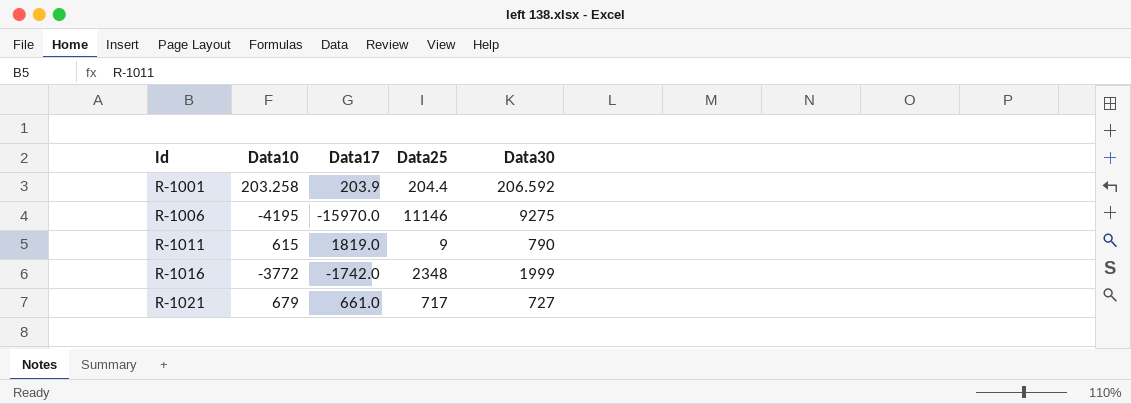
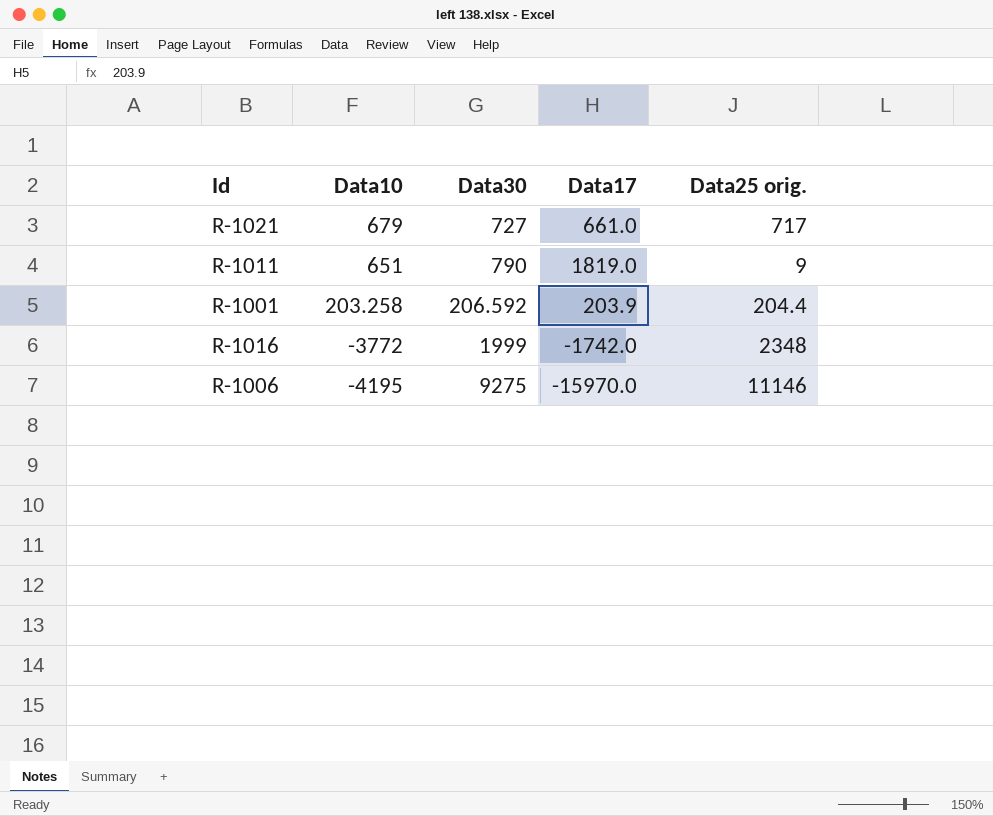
row order: Id ascending -> Data10 descending
column Data30 | position: 5 -> 3
column name: Data25 -> Data25 orig.
R-1011 | Data10: 615 -> 651

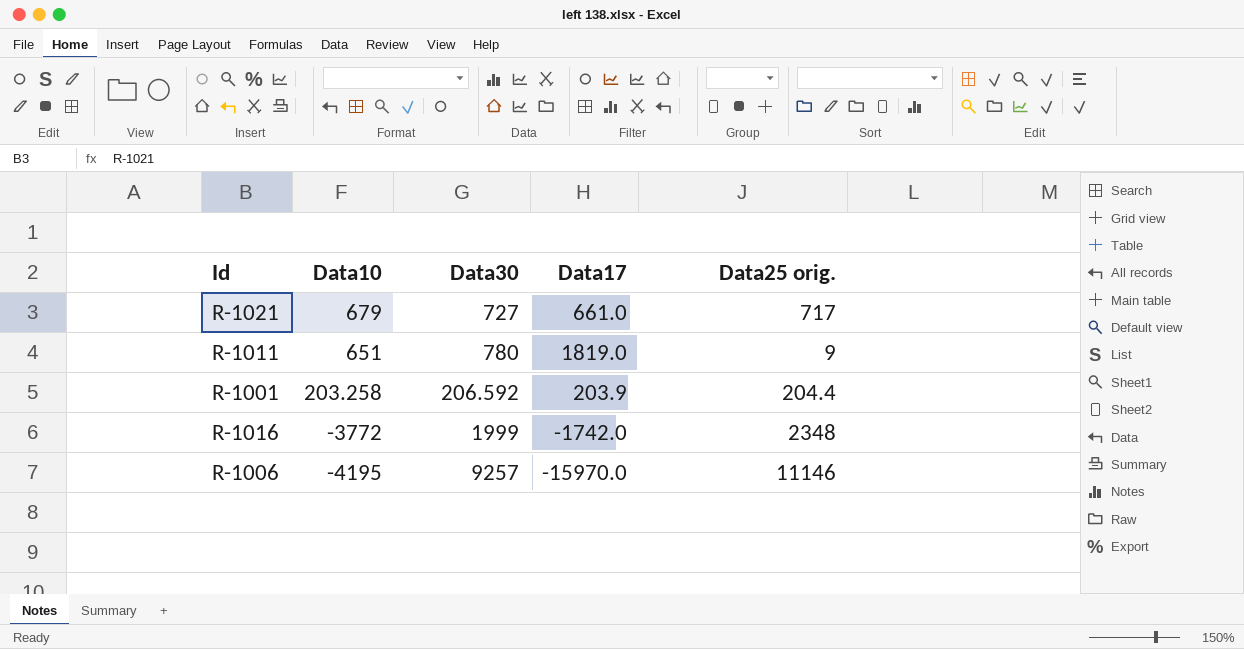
R-1011 | Data30: 790 -> 780
R-1006 | Data30: 9275 -> 9257

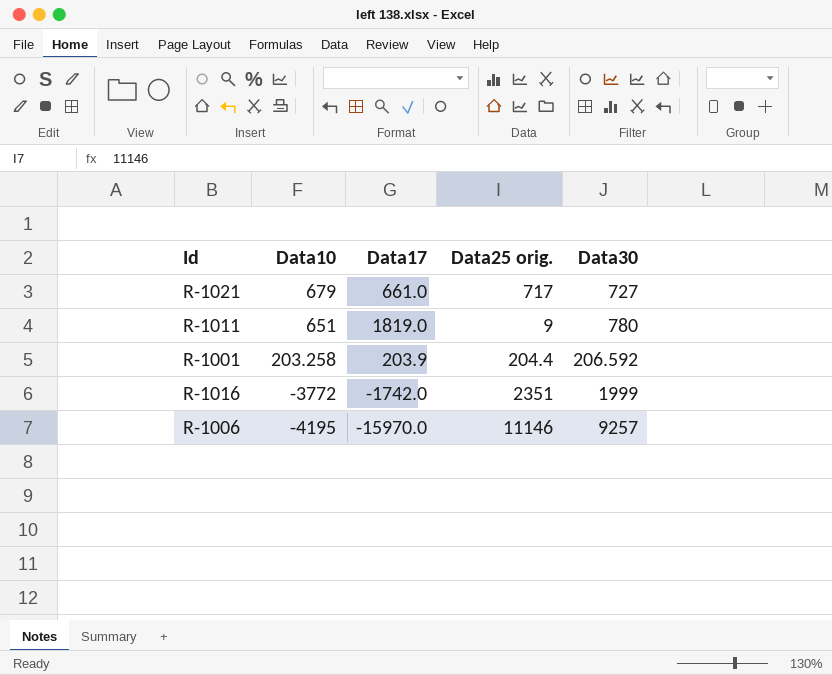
column Data30 | position: 3 -> 5
R-1016 | Data25 orig.: 2348 -> 2351

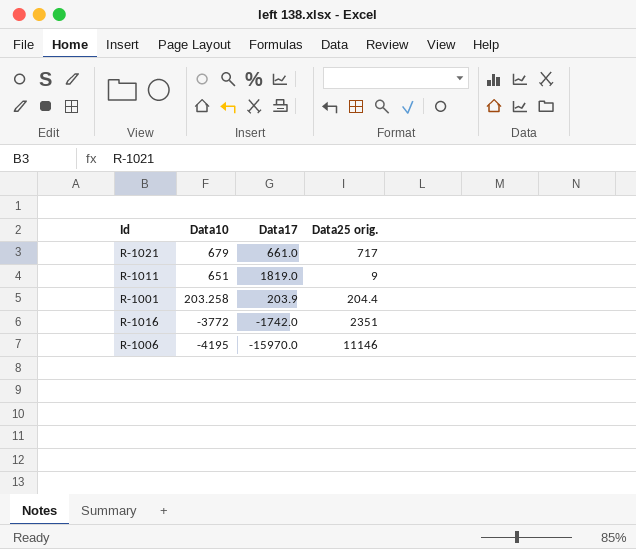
column Data30 | position: 5 -> none

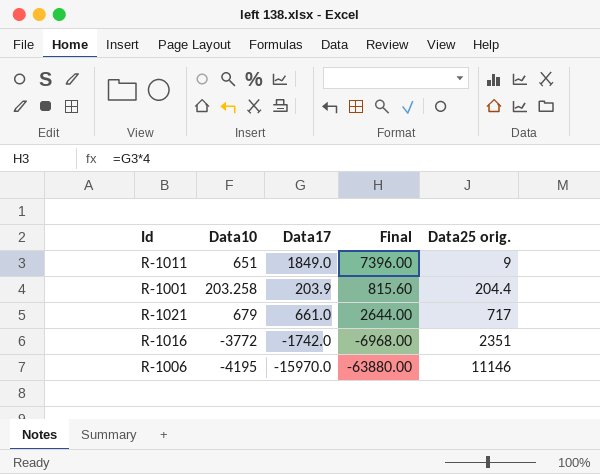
row order: Data10 descending -> Data25 orig. ascending
column Final | formula: none -> [Data17] * 4
R-1011 | Data17: 1819.0 -> 1849.0

